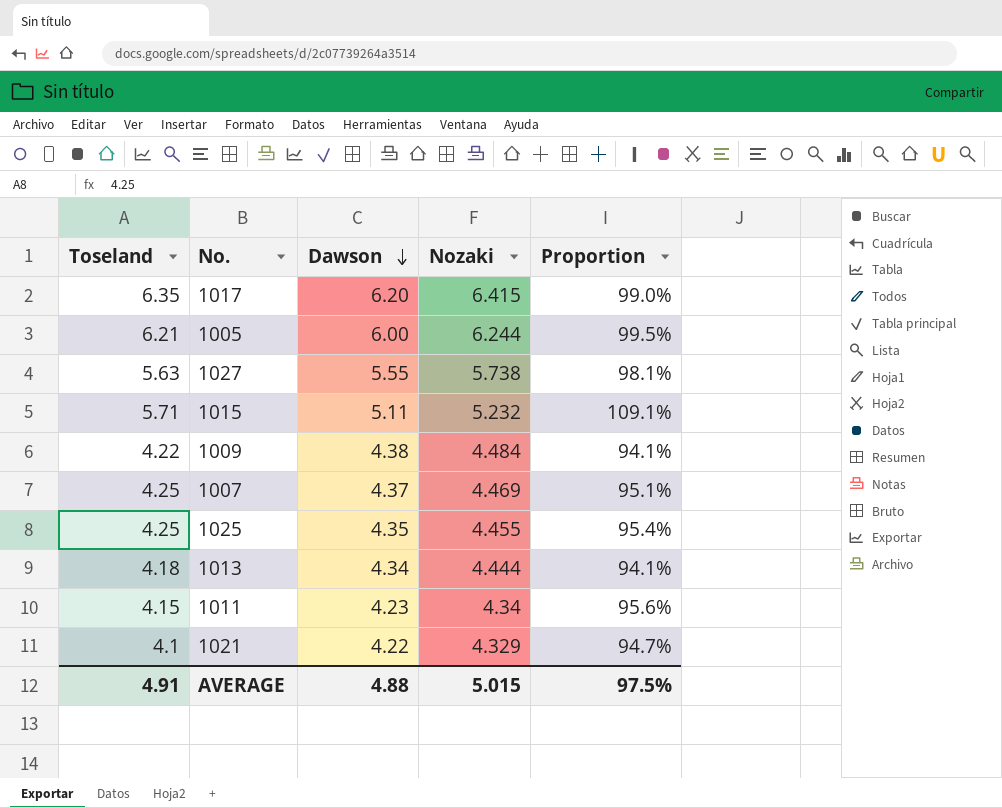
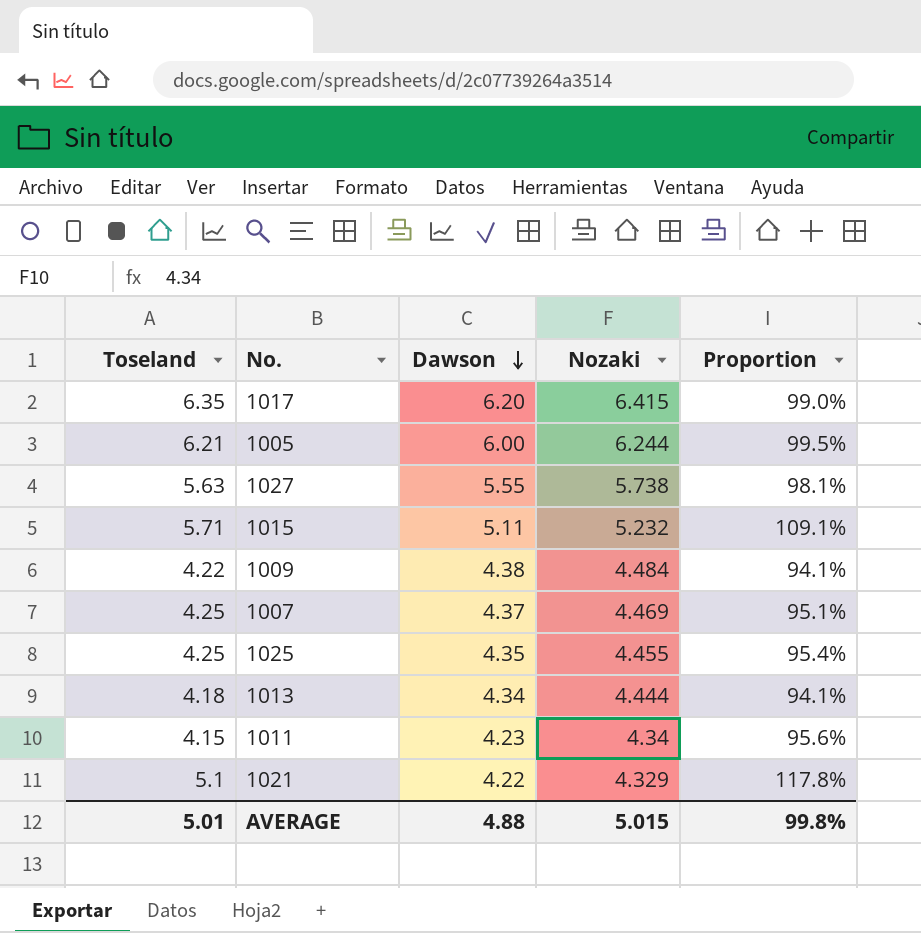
1021 | Toseland: 4.1 -> 5.1
1021 | Proportion: 94.7% -> 117.8%
AVERAGE | Toseland: 4.91 -> 5.01
AVERAGE | Proportion: 97.5% -> 99.8%

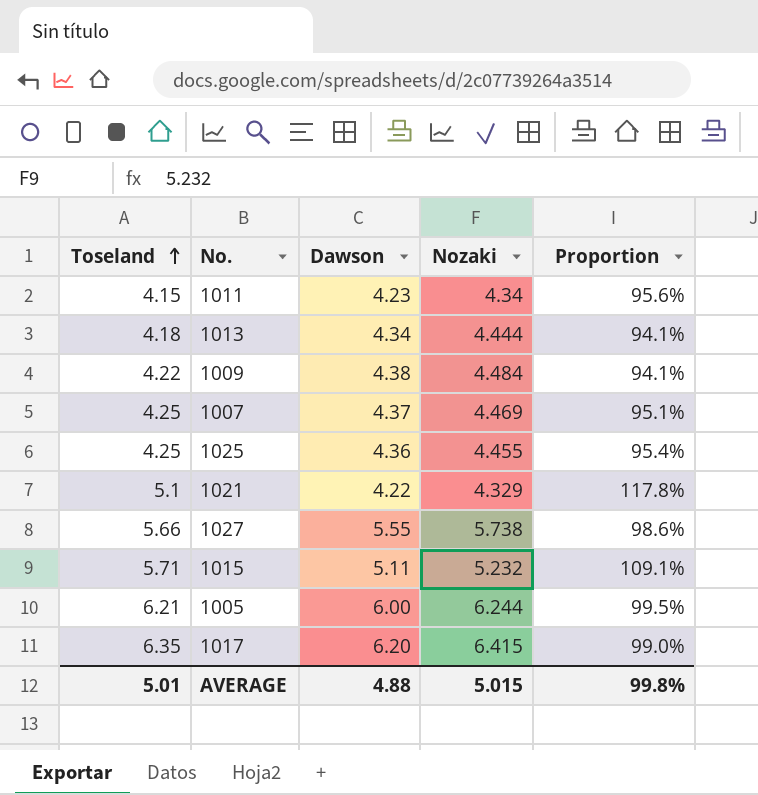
row order: Dawson descending -> Toseland ascending
1025 | Dawson: 4.35 -> 4.36
1027 | Toseland: 5.63 -> 5.66
1027 | Proportion: 98.1% -> 98.6%

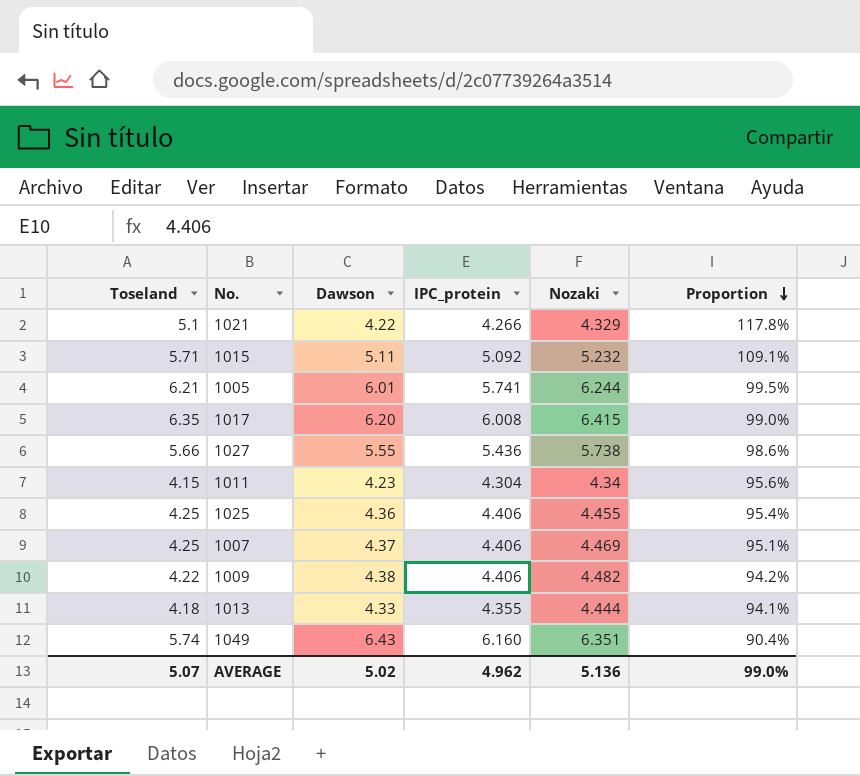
row order: Toseland ascending -> Proportion descending
column IPC_protein | position: none -> 4
1005 | Dawson: 6.00 -> 6.01
1009 | Nozaki: 4.484 -> 4.482
1009 | Proportion: 94.1% -> 94.2%
1013 | Dawson: 4.34 -> 4.33
row 1049: none -> 5.74 | 6.43 | 6.160 | 6.351 | 90.4%
AVERAGE | Toseland: 5.01 -> 5.07
AVERAGE | Dawson: 4.88 -> 5.02
AVERAGE | Nozaki: 5.015 -> 5.136
AVERAGE | Proportion: 99.8% -> 99.0%

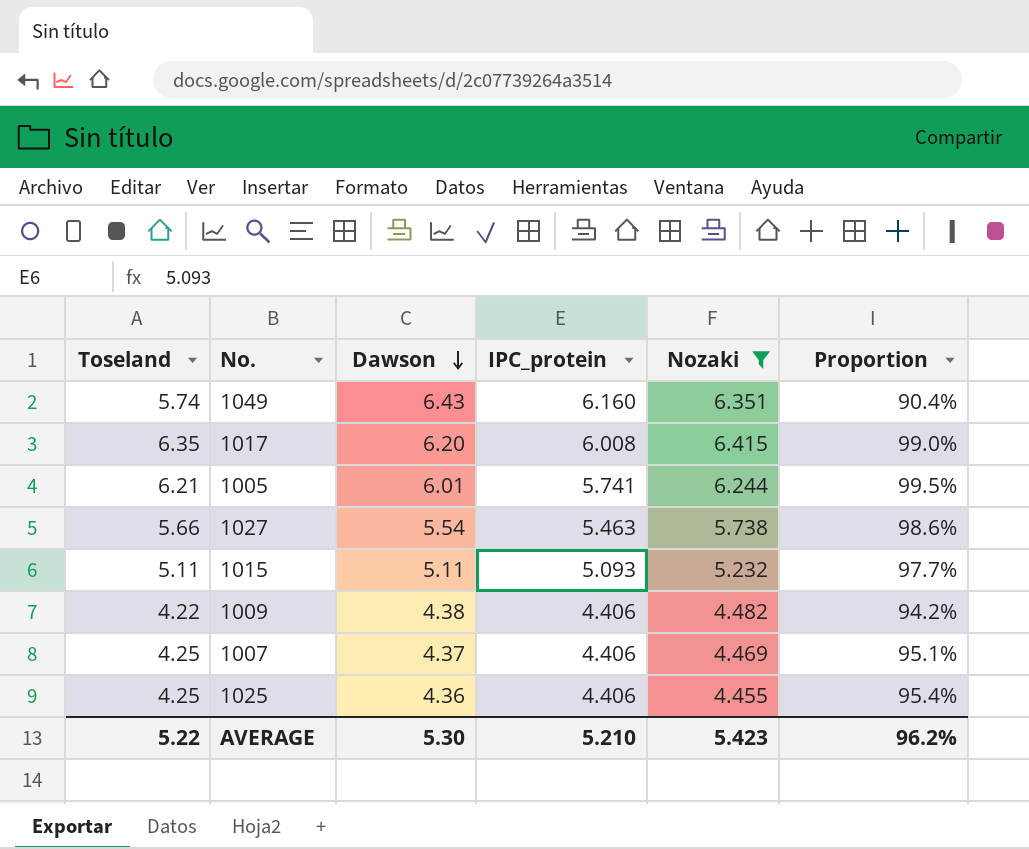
filter: none -> Nozaki >= 4.455
row order: Proportion descending -> Dawson descending
1027 | Dawson: 5.55 -> 5.54
1027 | IPC_protein: 5.436 -> 5.463
1015 | Toseland: 5.71 -> 5.11
1015 | IPC_protein: 5.092 -> 5.093
1015 | Proportion: 109.1% -> 97.7%
AVERAGE | Toseland: 5.07 -> 5.22
AVERAGE | Dawson: 5.02 -> 5.30
AVERAGE | IPC_protein: 4.962 -> 5.210
AVERAGE | Nozaki: 5.136 -> 5.423
AVERAGE | Proportion: 99.0% -> 96.2%

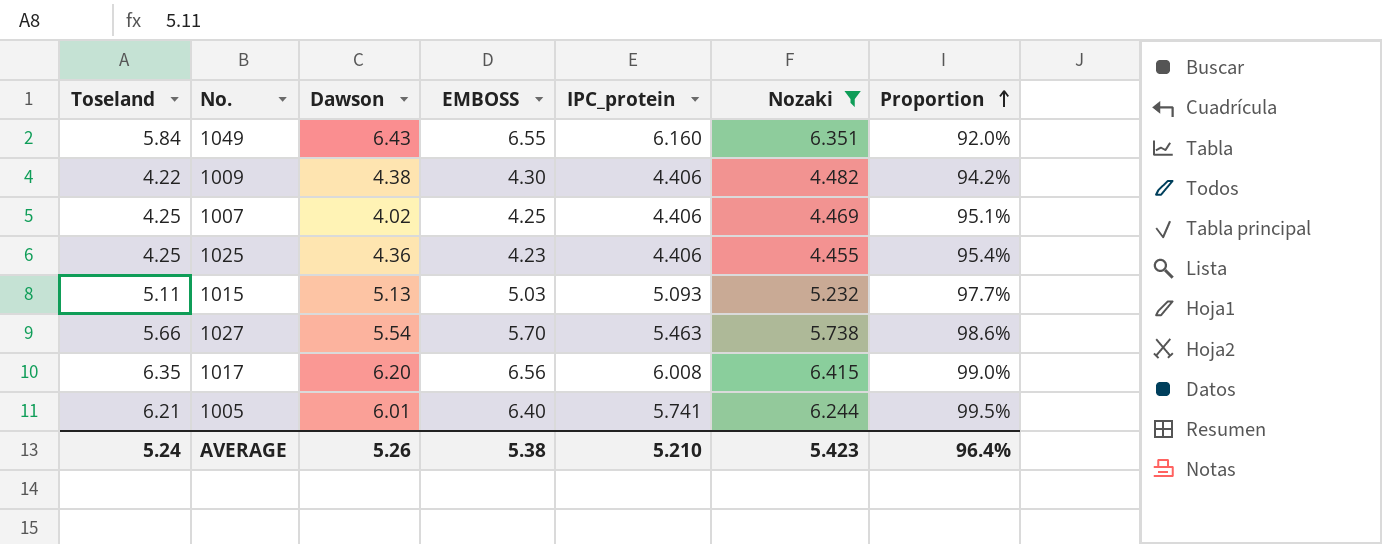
row order: Dawson descending -> Proportion ascending
column EMBOSS | position: none -> 4
1049 | Toseland: 5.74 -> 5.84
1049 | Proportion: 90.4% -> 92.0%
1007 | Dawson: 4.37 -> 4.02
1015 | Dawson: 5.11 -> 5.13
AVERAGE | Toseland: 5.22 -> 5.24
AVERAGE | Dawson: 5.30 -> 5.26
AVERAGE | Proportion: 96.2% -> 96.4%

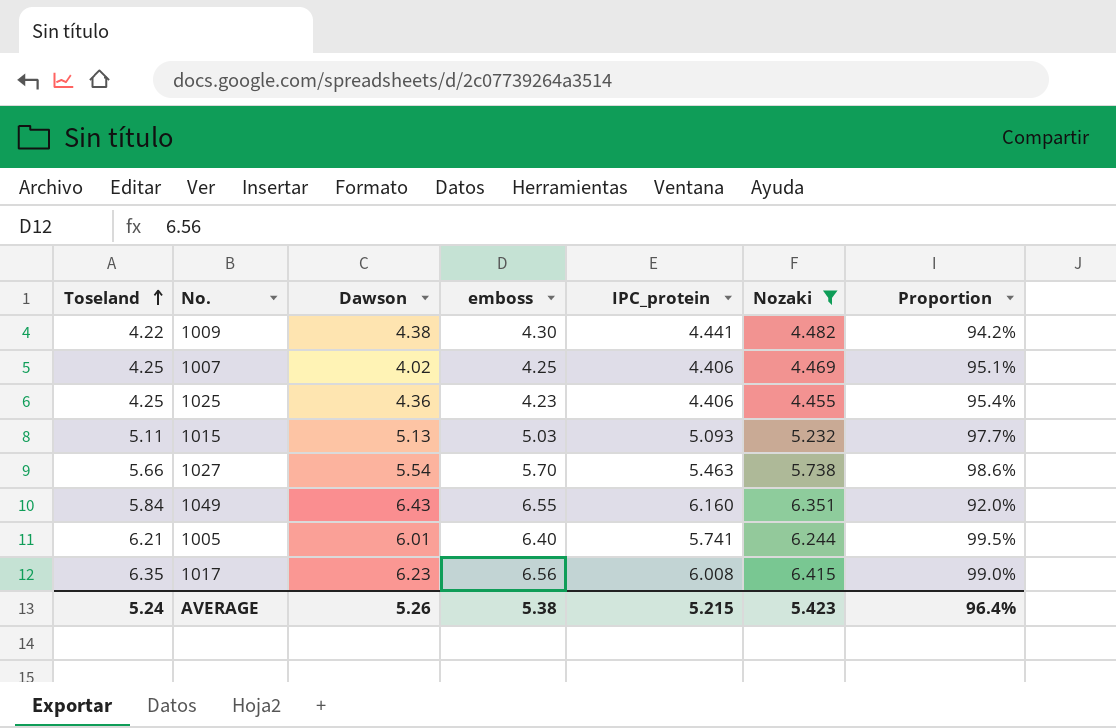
row order: Proportion ascending -> Toseland ascending
column name: EMBOSS -> emboss
1009 | IPC_protein: 4.406 -> 4.441
1017 | Dawson: 6.20 -> 6.23
AVERAGE | IPC_protein: 5.210 -> 5.215

